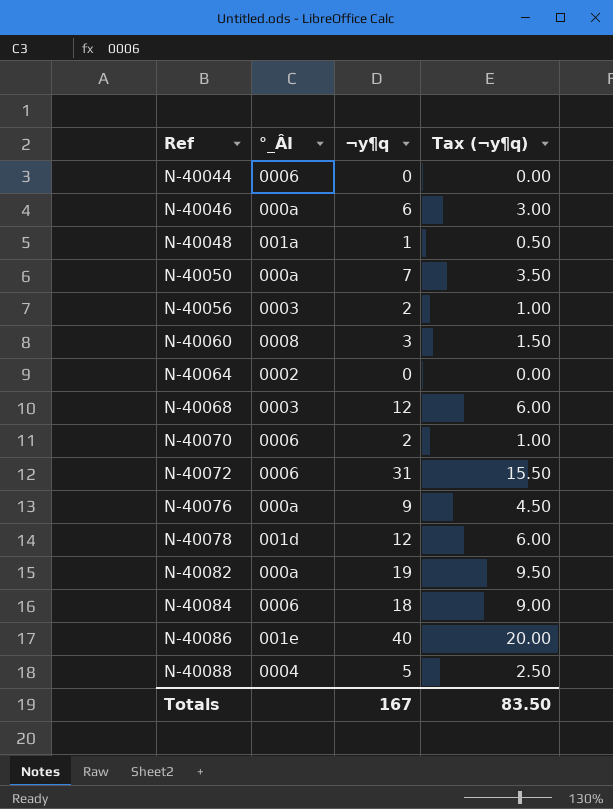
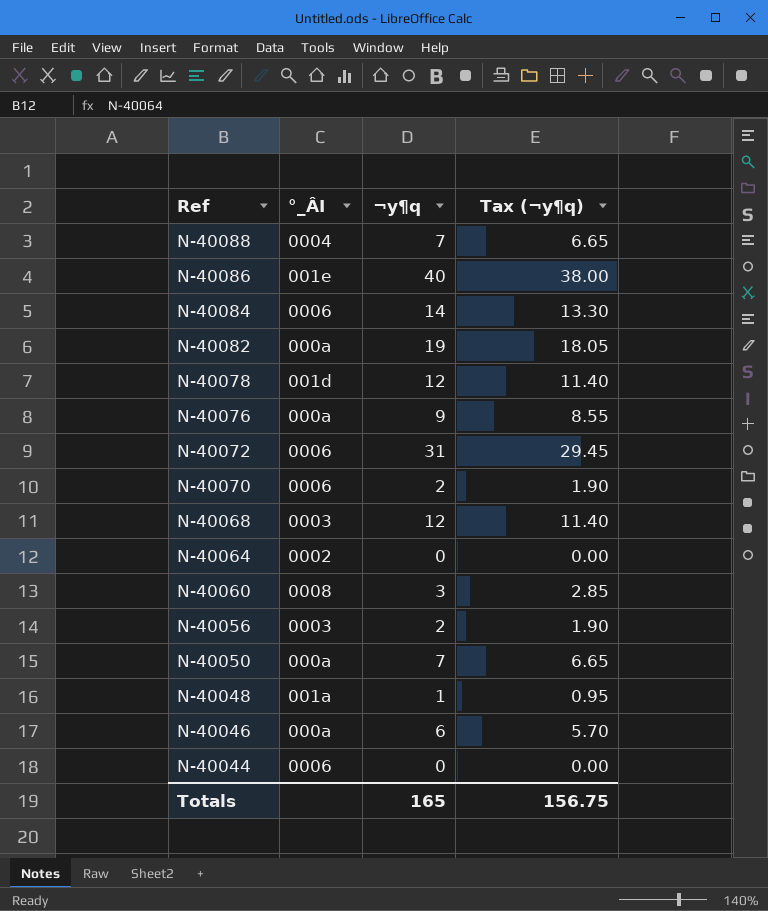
row order: Ref ascending -> Ref descending
column Tax (¬y¶q) | formula: [¬y¶q] * 0.5 -> [¬y¶q] * 0.95
N-40088 | ¬y¶q: 5 -> 7
N-40084 | ¬y¶q: 18 -> 14
Totals | ¬y¶q: 167 -> 165
Totals | Tax (¬y¶q): 83.50 -> 156.75

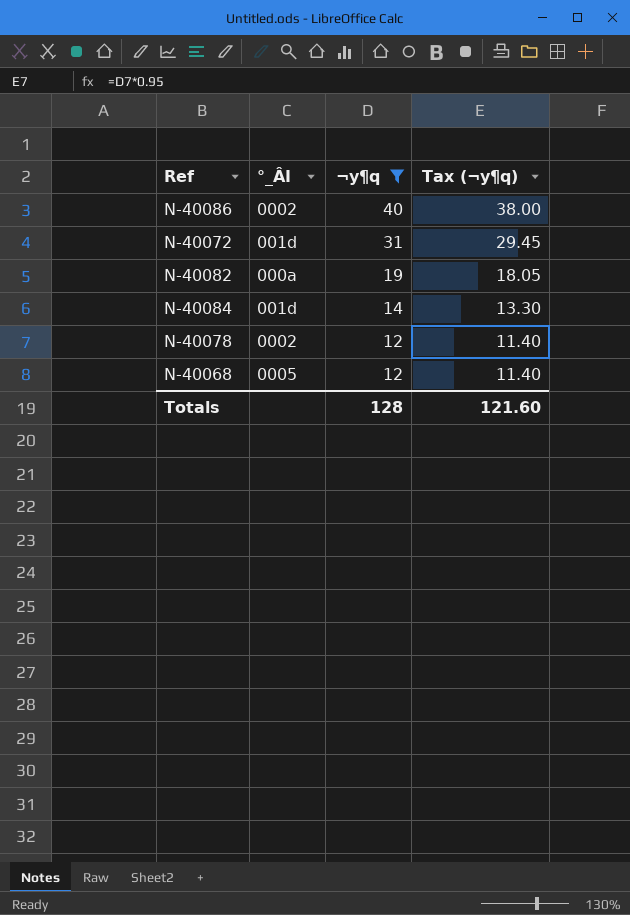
filter: none -> ¬y¶q >= 12
row order: Ref descending -> ¬y¶q descending
N-40086 | °_ÂI: 001e -> 0002
N-40072 | °_ÂI: 0006 -> 001d
N-40084 | °_ÂI: 0006 -> 001d
N-40078 | °_ÂI: 001d -> 0002
N-40068 | °_ÂI: 0003 -> 0005
Totals | ¬y¶q: 165 -> 128
Totals | Tax (¬y¶q): 156.75 -> 121.60

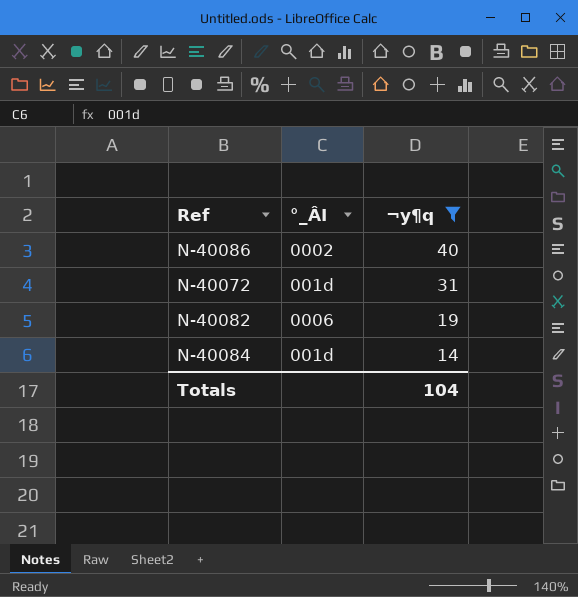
column Tax (¬y¶q) | formula: [¬y¶q] * 0.95 -> none
row N-40078: 0002 | 12 | 11.40 -> none
row N-40068: 0005 | 12 | 11.40 -> none
N-40082 | °_ÂI: 000a -> 0006
Totals | ¬y¶q: 128 -> 104

